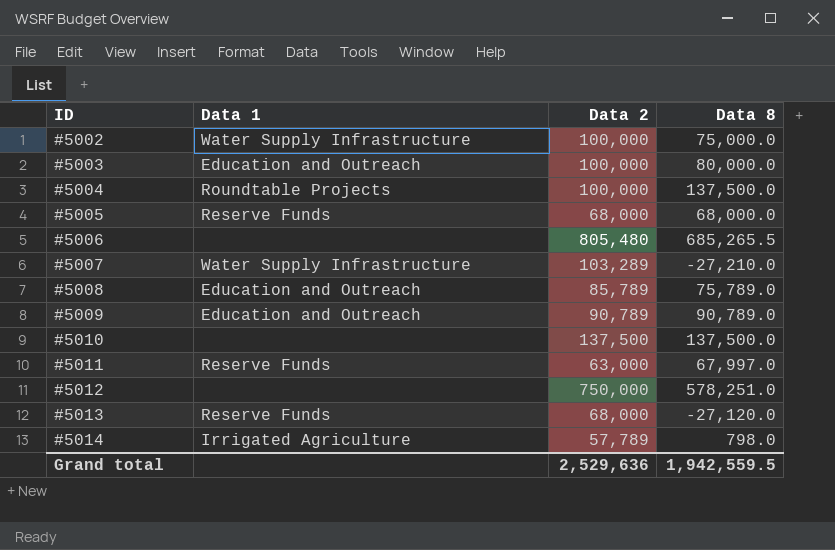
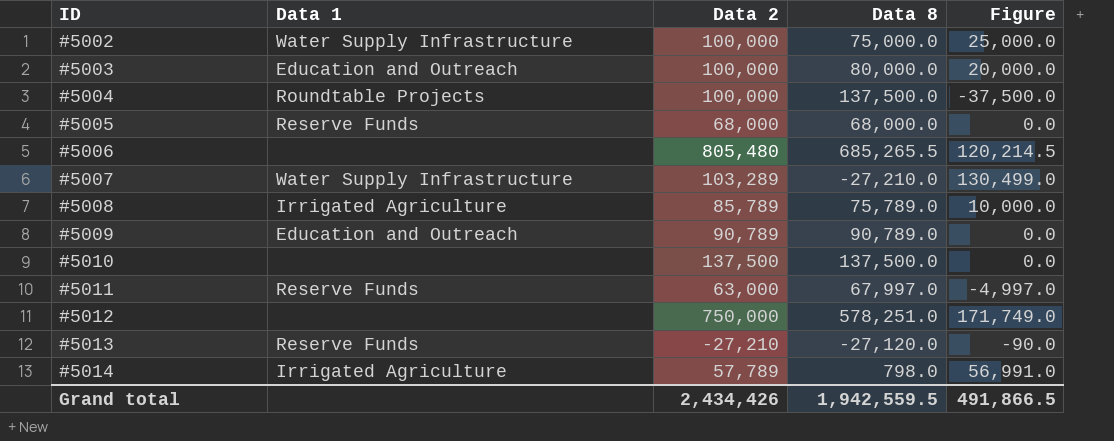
column Figure | formula: none -> [Data 2] - [Data 8]
#5008 | Data 1: Education and Outreach -> Irrigated Agriculture
#5013 | Data 2: 68,000 -> -27,210
Grand total | Data 2: 2,529,636 -> 2,434,426

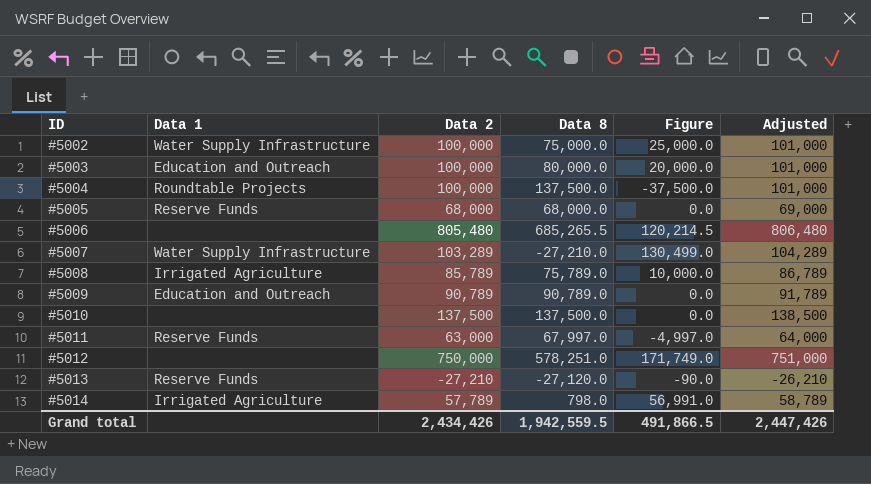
column Adjusted | formula: none -> [Data 2] + 1000

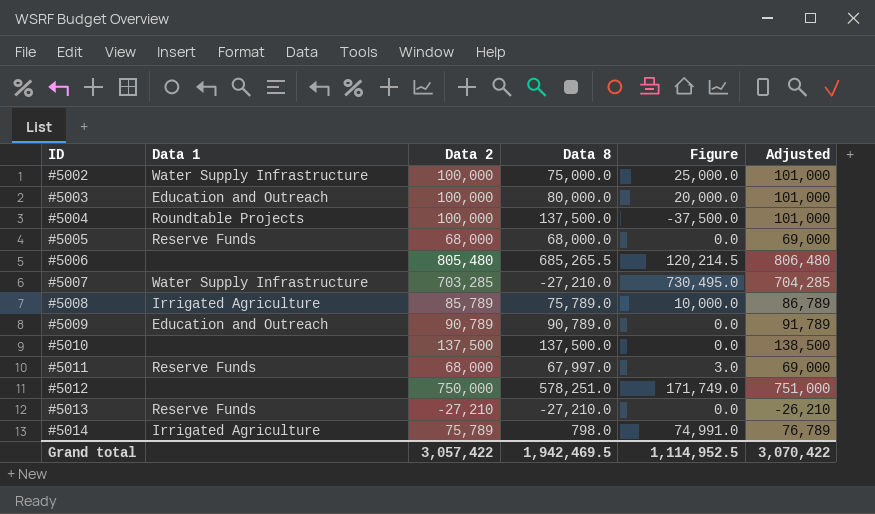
#5007 | Data 2: 103,289 -> 703,285
#5007 | Figure: 130,499.0 -> 730,495.0
#5007 | Adjusted: 104,289 -> 704,285
#5011 | Data 2: 63,000 -> 68,000
#5011 | Figure: -4,997.0 -> 3.0
#5011 | Adjusted: 64,000 -> 69,000
#5013 | Data 8: -27,120.0 -> -27,210.0
#5013 | Figure: -90.0 -> 0.0
#5014 | Data 2: 57,789 -> 75,789
#5014 | Figure: 56,991.0 -> 74,991.0
#5014 | Adjusted: 58,789 -> 76,789
Grand total | Data 2: 2,434,426 -> 3,057,422
Grand total | Data 8: 1,942,559.5 -> 1,942,469.5
Grand total | Figure: 491,866.5 -> 1,114,952.5
Grand total | Adjusted: 2,447,426 -> 3,070,422

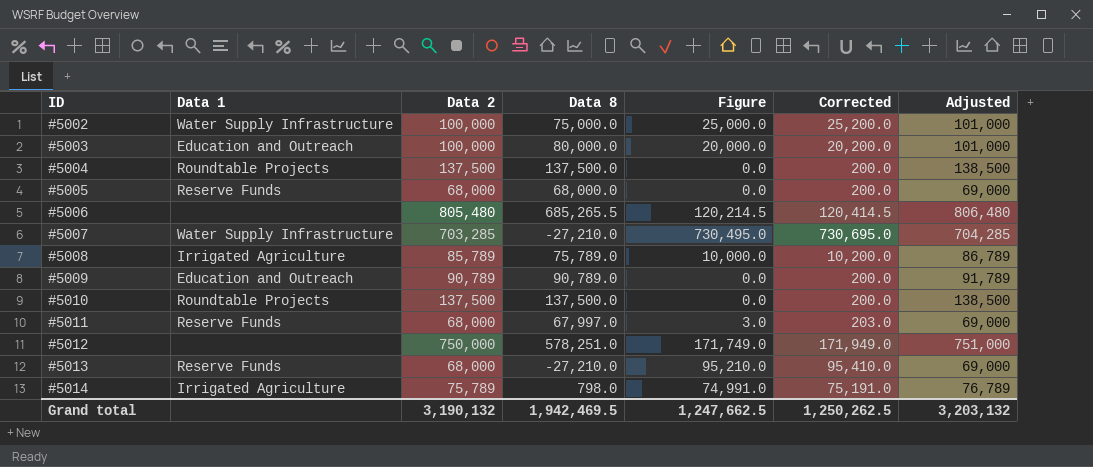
column Corrected | formula: none -> [Figure] + 200
#5004 | Data 2: 100,000 -> 137,500
#5004 | Figure: -37,500.0 -> 0.0
#5004 | Adjusted: 101,000 -> 138,500
#5010 | Data 1: none -> Roundtable Projects
#5013 | Data 2: -27,210 -> 68,000
#5013 | Figure: 0.0 -> 95,210.0
#5013 | Adjusted: -26,210 -> 69,000
Grand total | Data 2: 3,057,422 -> 3,190,132
Grand total | Figure: 1,114,952.5 -> 1,247,662.5
Grand total | Adjusted: 3,070,422 -> 3,203,132

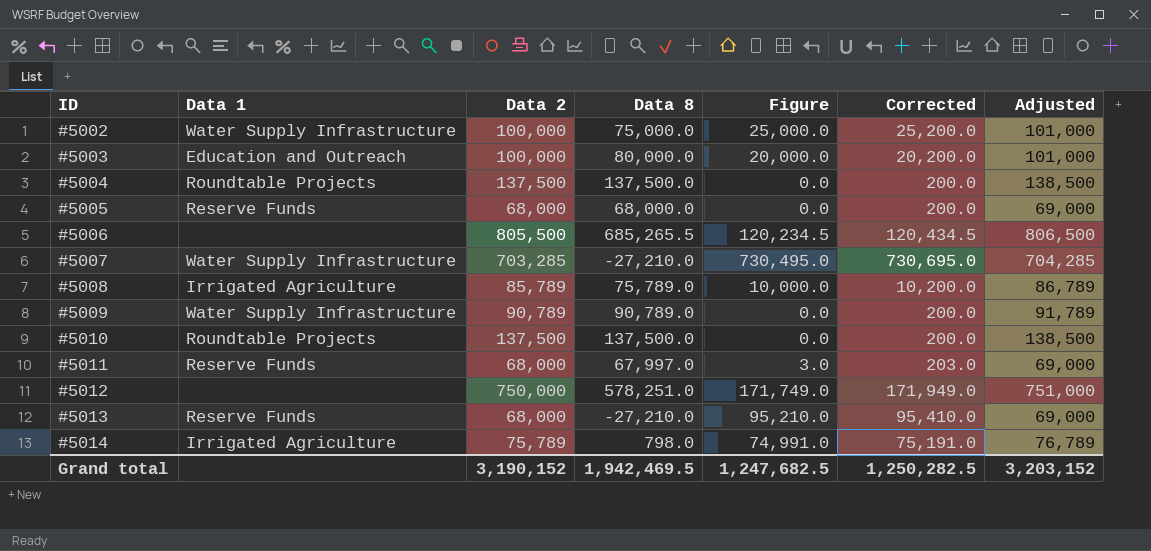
#5006 | Data 2: 805,480 -> 805,500
#5006 | Figure: 120,214.5 -> 120,234.5
#5006 | Corrected: 120,414.5 -> 120,434.5
#5006 | Adjusted: 806,480 -> 806,500
#5009 | Data 1: Education and Outreach -> Water Supply Infrastructure
Grand total | Data 2: 3,190,132 -> 3,190,152
Grand total | Figure: 1,247,662.5 -> 1,247,682.5
Grand total | Corrected: 1,250,262.5 -> 1,250,282.5
Grand total | Adjusted: 3,203,132 -> 3,203,152

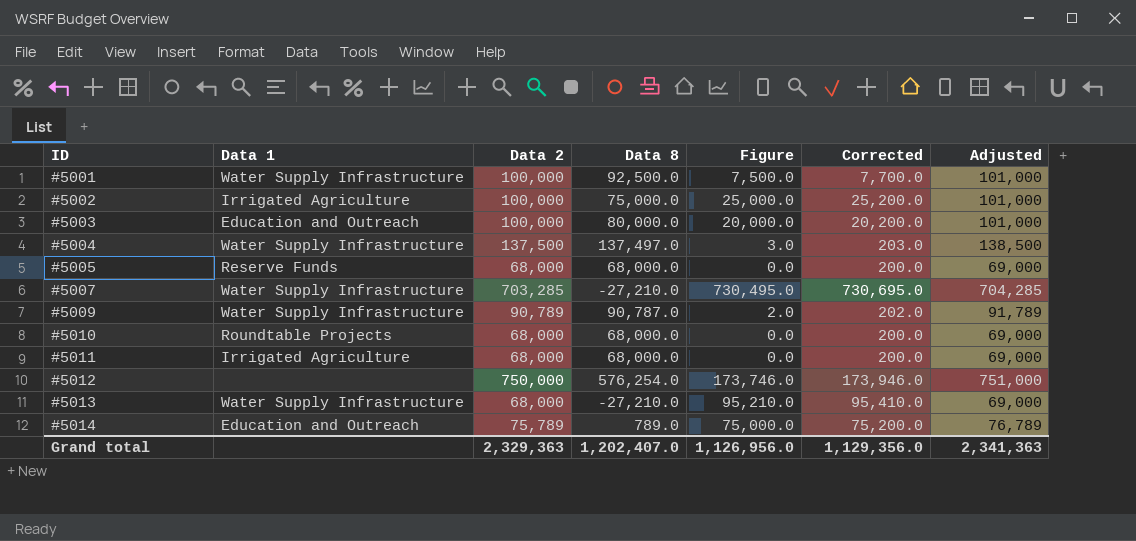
row #5006: none | 805,500 | 685,265.5 | 120,234.5 | 120,434.5 | 806,500 -> none
row #5008: Irrigated Agriculture | 85,789 | 75,789.0 | 10,000.0 | 10,200.0 | 86,789 -> none
row #5001: none -> Water Supply Infrastructure | 100,000 | 92,500.0 | 7,500.0 | 7,700.0 | 101,000
#5002 | Data 1: Water Supply Infrastructure -> Irrigated Agriculture
#5004 | Data 1: Roundtable Projects -> Water Supply Infrastructure
#5004 | Data 8: 137,500.0 -> 137,497.0
#5004 | Figure: 0.0 -> 3.0
#5004 | Corrected: 200.0 -> 203.0
#5009 | Data 8: 90,789.0 -> 90,787.0
#5009 | Figure: 0.0 -> 2.0
#5009 | Corrected: 200.0 -> 202.0
#5010 | Data 2: 137,500 -> 68,000
#5010 | Data 8: 137,500.0 -> 68,000.0
#5010 | Adjusted: 138,500 -> 69,000
#5011 | Data 1: Reserve Funds -> Irrigated Agriculture
#5011 | Data 8: 67,997.0 -> 68,000.0
#5011 | Figure: 3.0 -> 0.0
#5011 | Corrected: 203.0 -> 200.0
#5012 | Data 8: 578,251.0 -> 576,254.0
#5012 | Figure: 171,749.0 -> 173,746.0
#5012 | Corrected: 171,949.0 -> 173,946.0
#5013 | Data 1: Reserve Funds -> Water Supply Infrastructure
#5014 | Data 1: Irrigated Agriculture -> Education and Outreach
#5014 | Data 8: 798.0 -> 789.0
#5014 | Figure: 74,991.0 -> 75,000.0
#5014 | Corrected: 75,191.0 -> 75,200.0
Grand total | Data 2: 3,190,152 -> 2,329,363
Grand total | Data 8: 1,942,469.5 -> 1,202,407.0
Grand total | Figure: 1,247,682.5 -> 1,126,956.0
Grand total | Corrected: 1,250,282.5 -> 1,129,356.0
Grand total | Adjusted: 3,203,152 -> 2,341,363

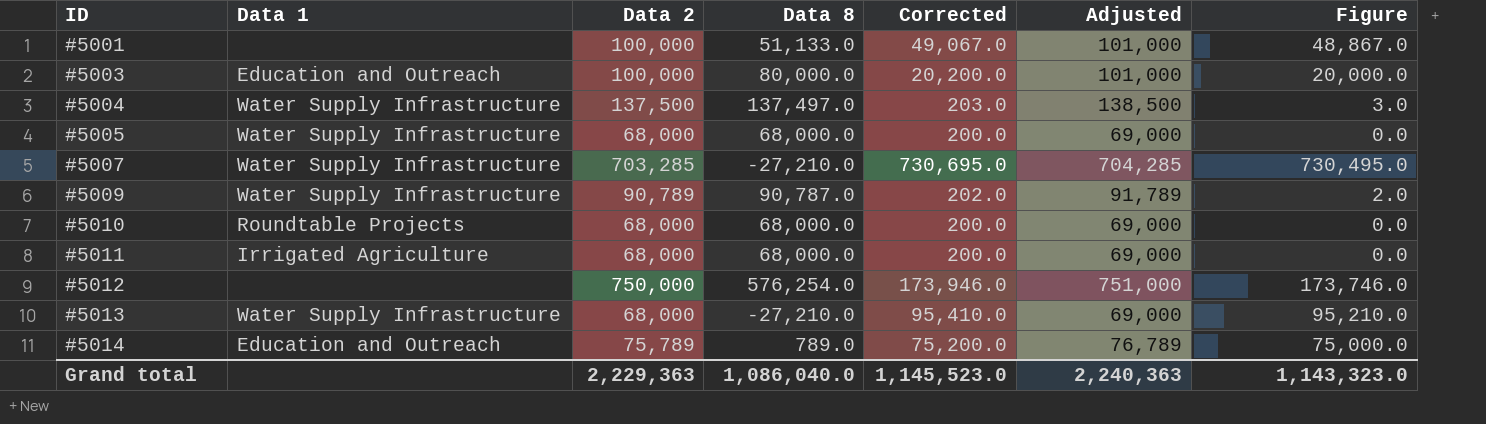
column Figure | position: 5 -> 7
row #5002: Irrigated Agriculture | 100,000 | 75,000.0 | 25,000.0 | 25,200.0 | 101,000 -> none
#5001 | Data 1: Water Supply Infrastructure -> none
#5001 | Data 8: 92,500.0 -> 51,133.0
#5001 | Corrected: 7,700.0 -> 49,067.0
#5001 | Figure: 7,500.0 -> 48,867.0
#5005 | Data 1: Reserve Funds -> Water Supply Infrastructure
Grand total | Data 2: 2,329,363 -> 2,229,363
Grand total | Data 8: 1,202,407.0 -> 1,086,040.0
Grand total | Corrected: 1,129,356.0 -> 1,145,523.0
Grand total | Adjusted: 2,341,363 -> 2,240,363
Grand total | Figure: 1,126,956.0 -> 1,143,323.0

